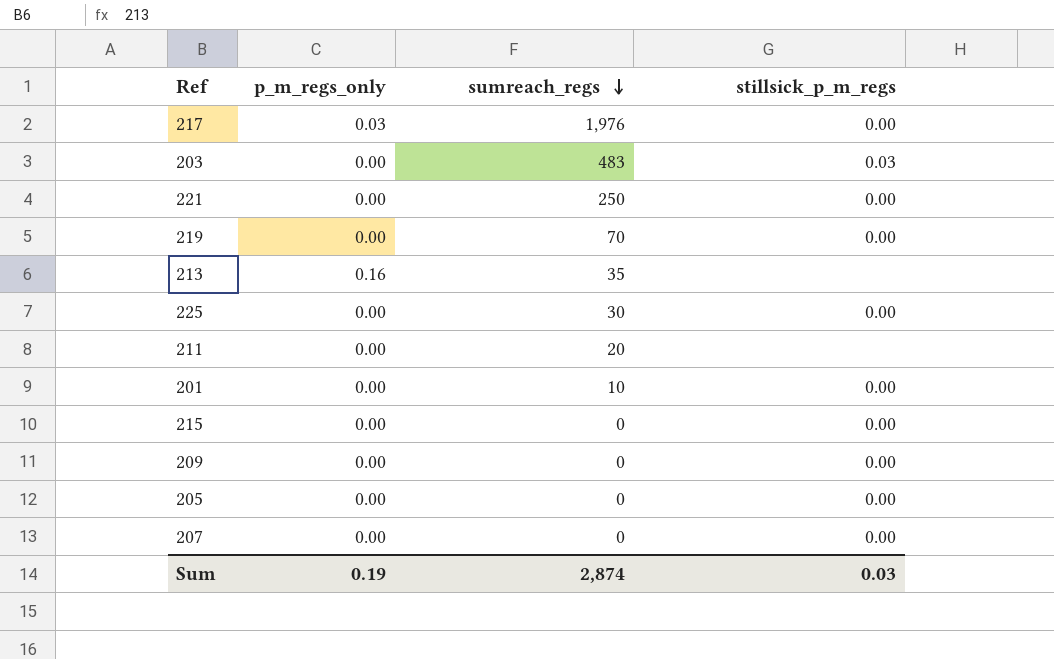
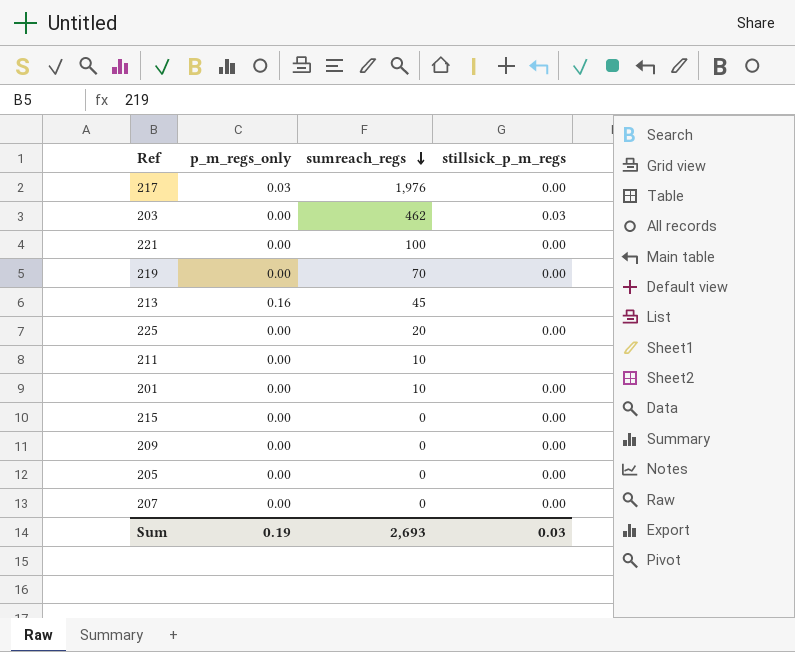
203 | sumreach_regs: 483 -> 462
221 | sumreach_regs: 250 -> 100
213 | sumreach_regs: 35 -> 45
225 | sumreach_regs: 30 -> 20
211 | sumreach_regs: 20 -> 10
Sum | sumreach_regs: 2,874 -> 2,693

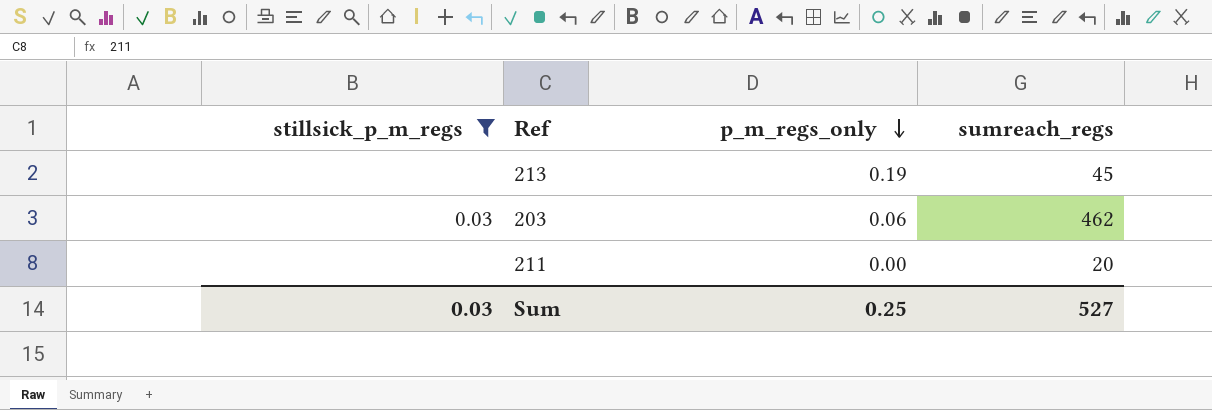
filter: none -> stillsick_p_m_regs != 0.00
row order: sumreach_regs descending -> p_m_regs_only descending
column stillsick_p_m_regs | position: 4 -> 1
213 | p_m_regs_only: 0.16 -> 0.19
203 | p_m_regs_only: 0.00 -> 0.06
211 | sumreach_regs: 10 -> 20
Sum | p_m_regs_only: 0.19 -> 0.25
Sum | sumreach_regs: 2,693 -> 527

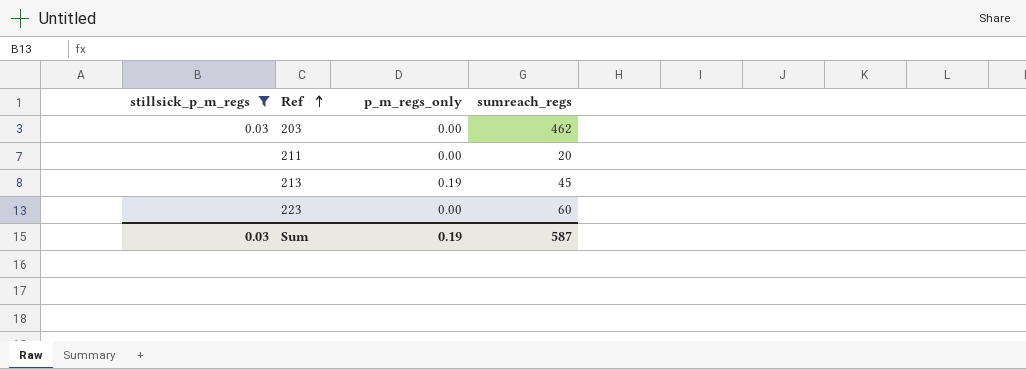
row order: p_m_regs_only descending -> Ref ascending
203 | p_m_regs_only: 0.06 -> 0.00
row 223: none -> none | 0.00 | 60
Sum | p_m_regs_only: 0.25 -> 0.19
Sum | sumreach_regs: 527 -> 587

